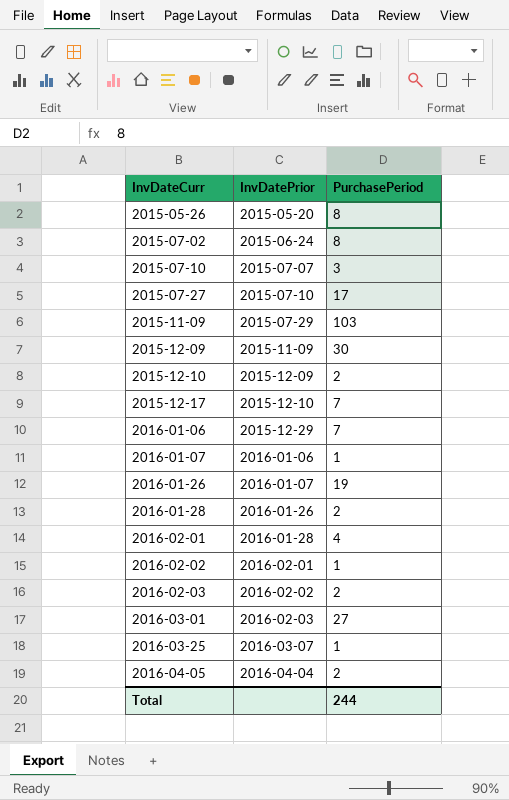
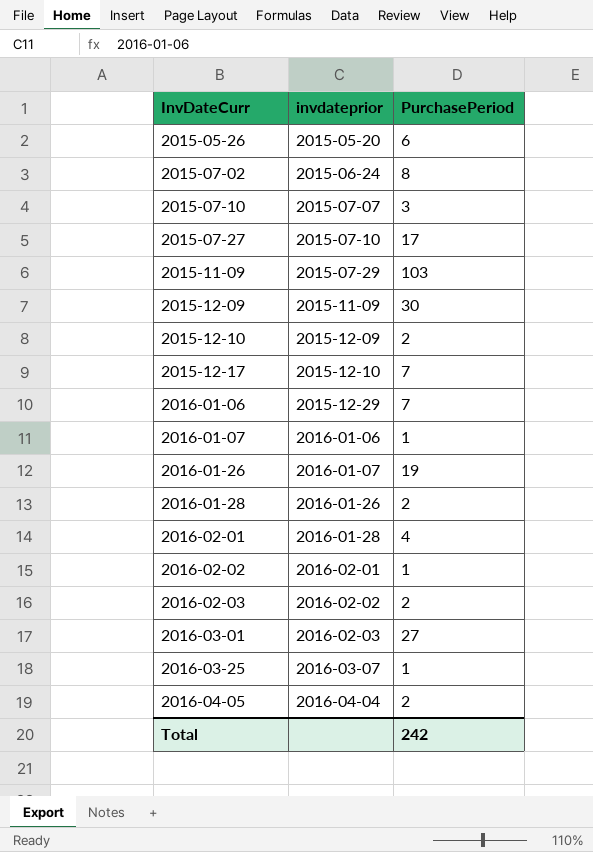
column name: InvDatePrior -> invdateprior
2015-05-26 | PurchasePeriod: 8 -> 6
Total | PurchasePeriod: 244 -> 242

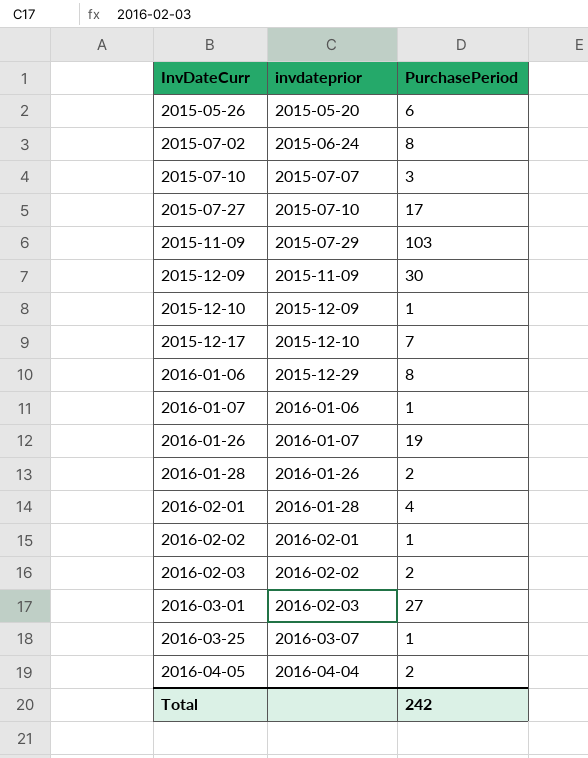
2015-12-10 | PurchasePeriod: 2 -> 1
2016-01-06 | PurchasePeriod: 7 -> 8

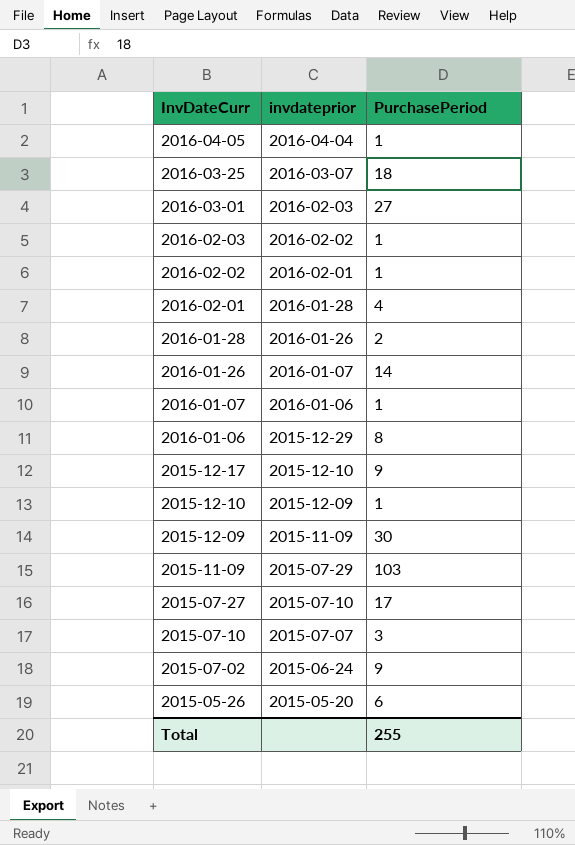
row order: InvDateCurr ascending -> InvDateCurr descending
2016-04-05 | PurchasePeriod: 2 -> 1
2016-03-25 | PurchasePeriod: 1 -> 18
2016-02-03 | PurchasePeriod: 2 -> 1
2016-01-26 | PurchasePeriod: 19 -> 14
2015-12-17 | PurchasePeriod: 7 -> 9
2015-07-02 | PurchasePeriod: 8 -> 9
Total | PurchasePeriod: 242 -> 255

